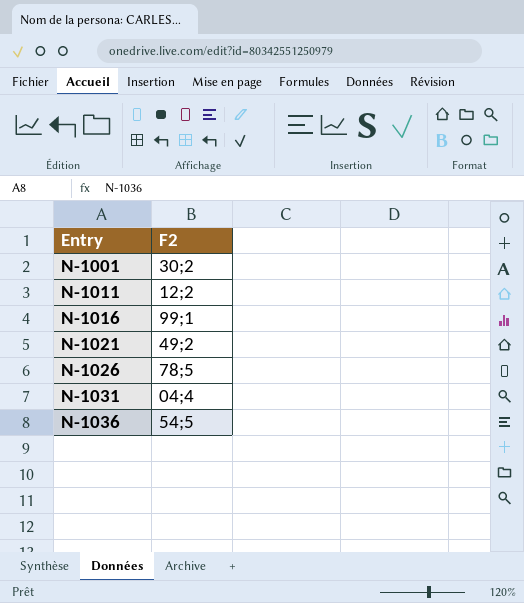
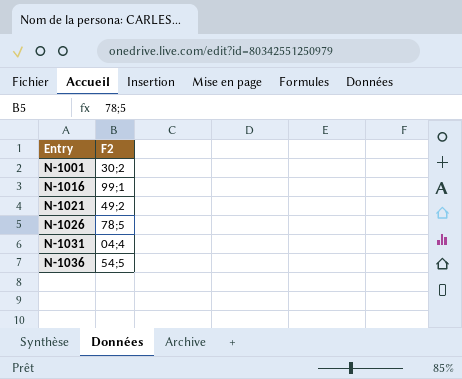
row N-1011: 12;2 -> none

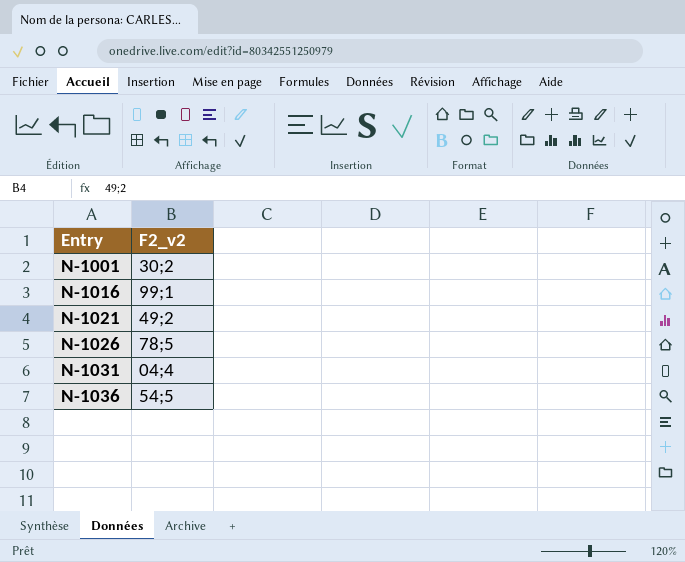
column name: F2 -> F2_v2

